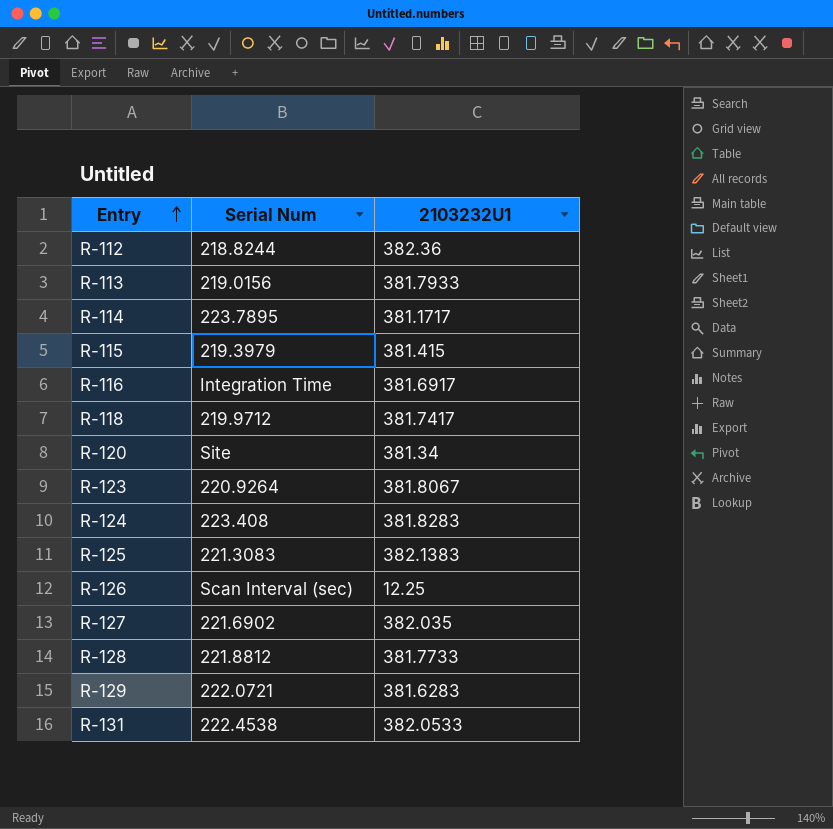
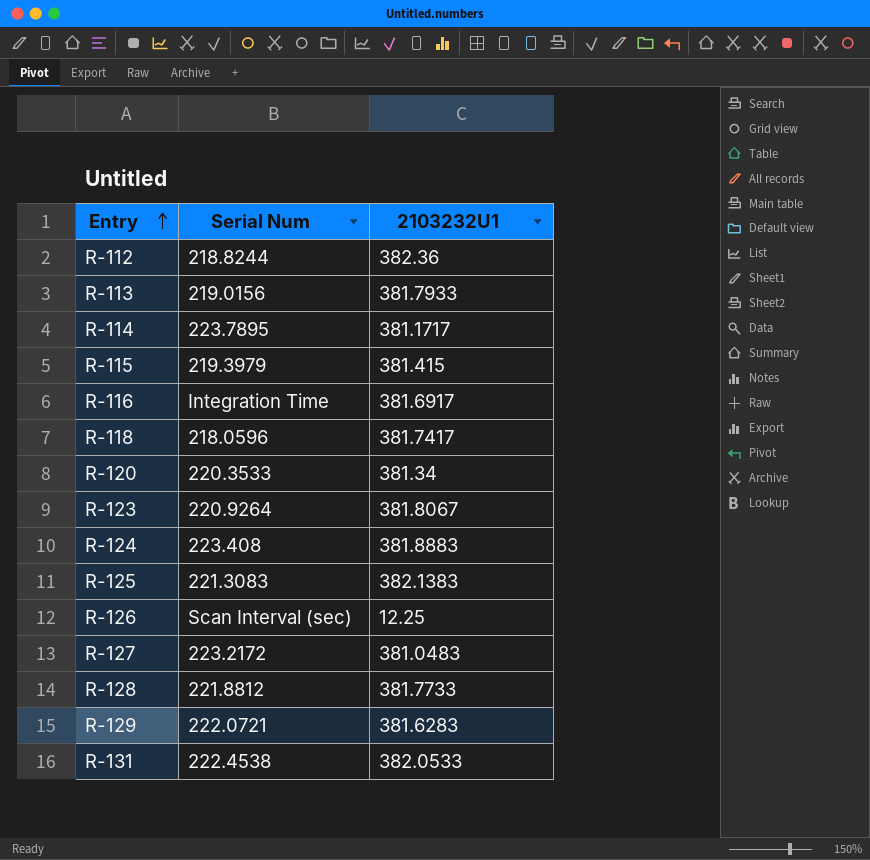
R-118 | Serial Num: 219.9712 -> 218.0596
R-120 | Serial Num: Site -> 220.3533
R-124 | 2103232U1: 381.8283 -> 381.8883
R-127 | Serial Num: 221.6902 -> 223.2172
R-127 | 2103232U1: 382.035 -> 381.0483

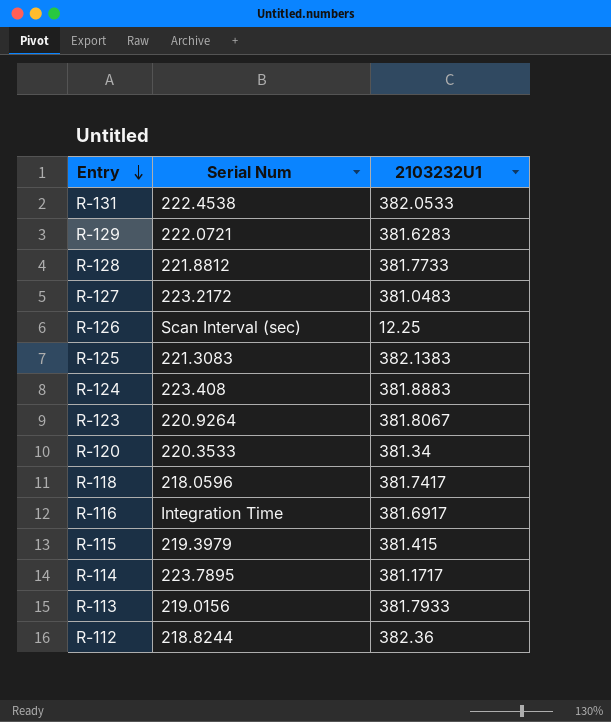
row order: Entry ascending -> Entry descending

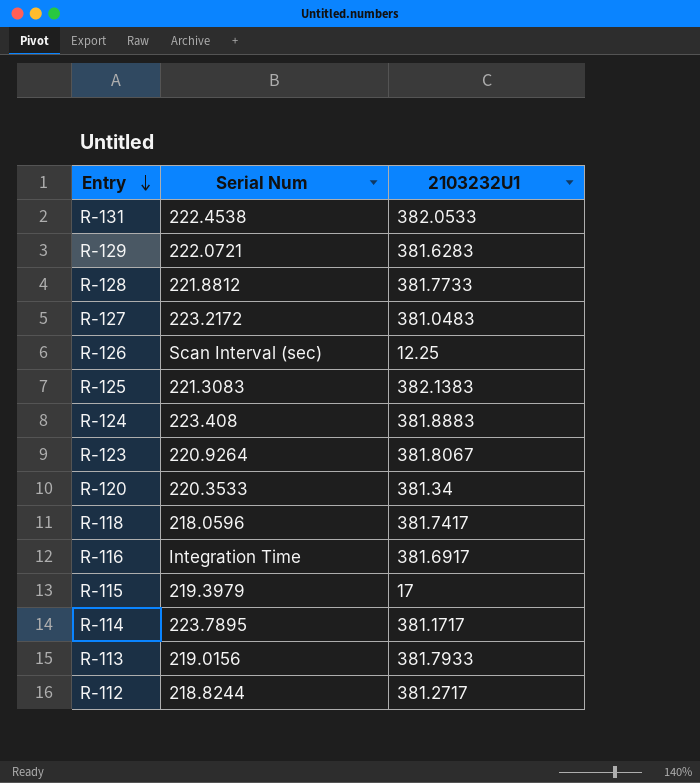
R-115 | 2103232U1: 381.415 -> 17
R-112 | 2103232U1: 382.36 -> 381.2717

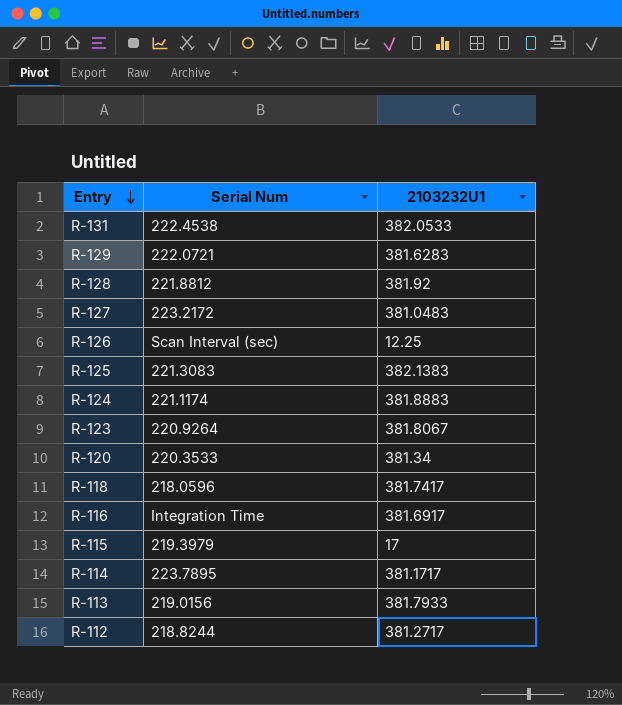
R-128 | 2103232U1: 381.7733 -> 381.92
R-124 | Serial Num: 223.408 -> 221.1174

